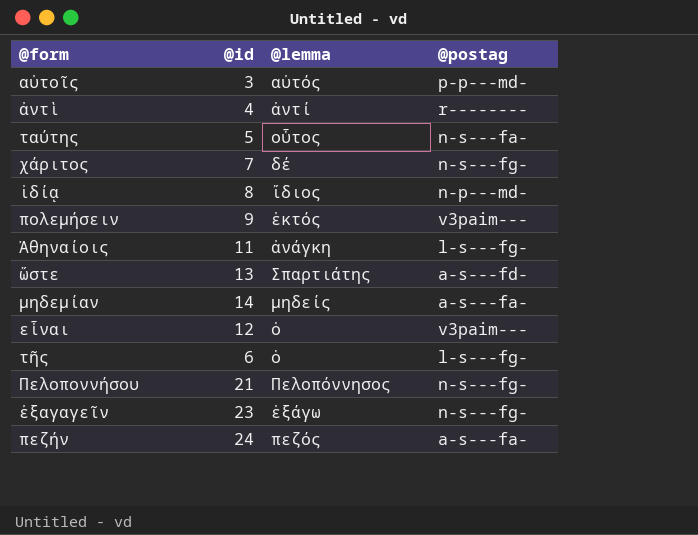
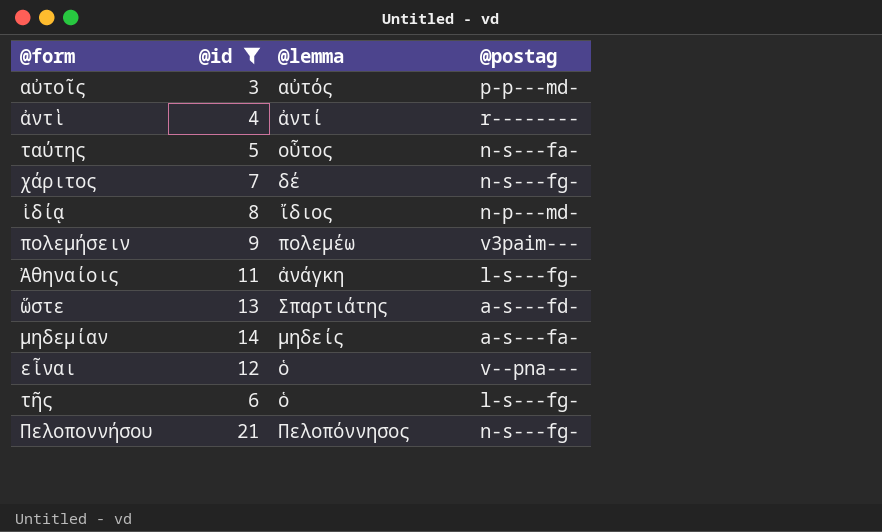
filter: none -> @id <= 21
πολεμήσειν | @lemma: ἐκτός -> πολεμέω
εἶναι | @postag: v3paim--- -> v--pna---

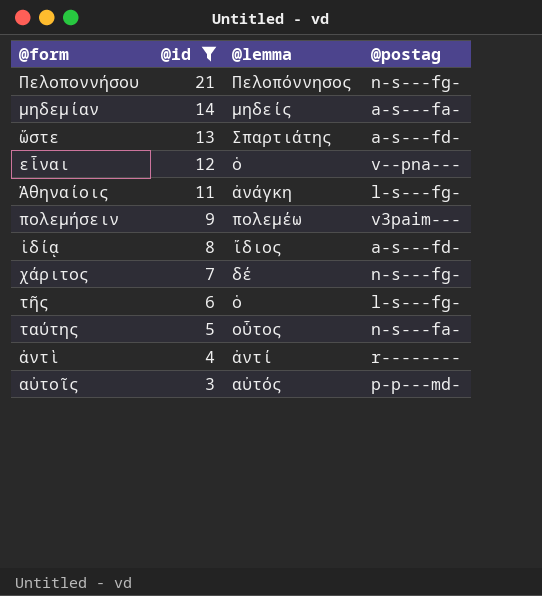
row order: none -> @id descending
ἰδίᾳ | @postag: n-p---md- -> a-s---fd-

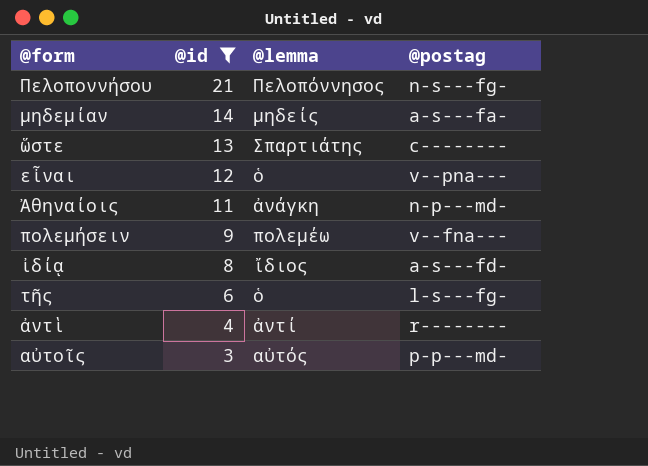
row χάριτος: 7 | δέ | n-s---fg- -> none
row ταύτης: 5 | οὗτος | n-s---fa- -> none
ὥστε | @postag: a-s---fd- -> c--------
Ἀθηναίοις | @postag: l-s---fg- -> n-p---md-
πολεμήσειν | @postag: v3paim--- -> v--fna---

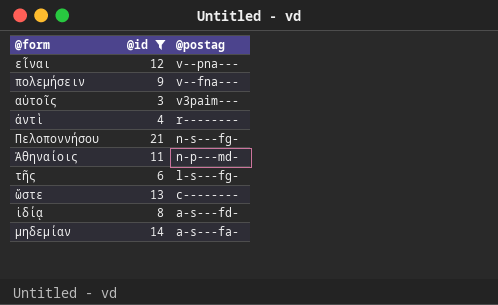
row order: @id descending -> @postag descending
column @lemma | position: 3 -> none
αὐτοῖς | @postag: p-p---md- -> v3paim---

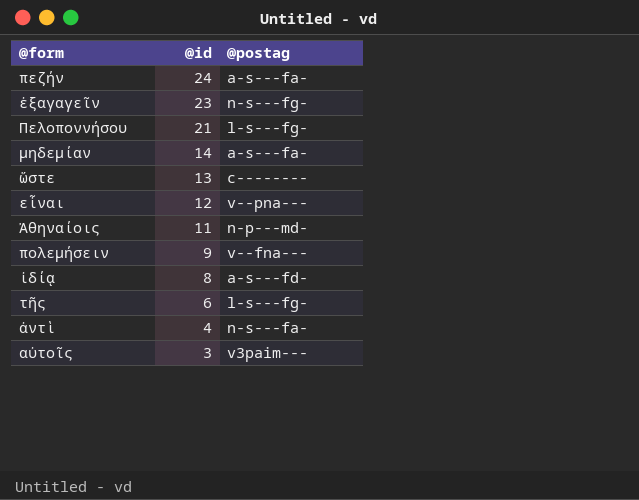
filter: @id <= 21 -> none
row order: @postag descending -> @id descending
Πελοποννήσου | @postag: n-s---fg- -> l-s---fg-
ἀντὶ | @postag: r-------- -> n-s---fa-

